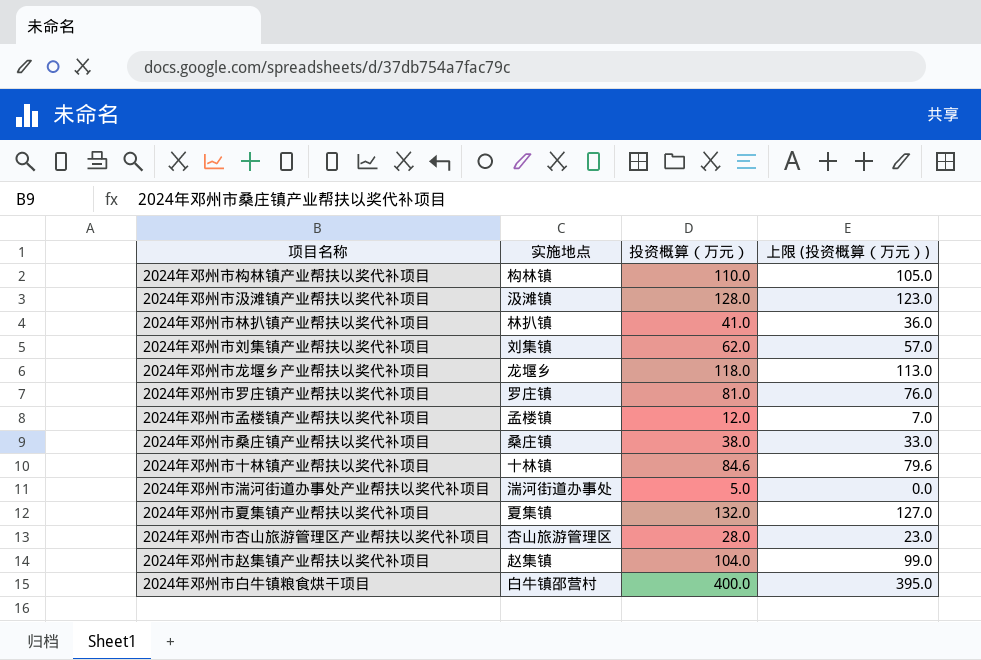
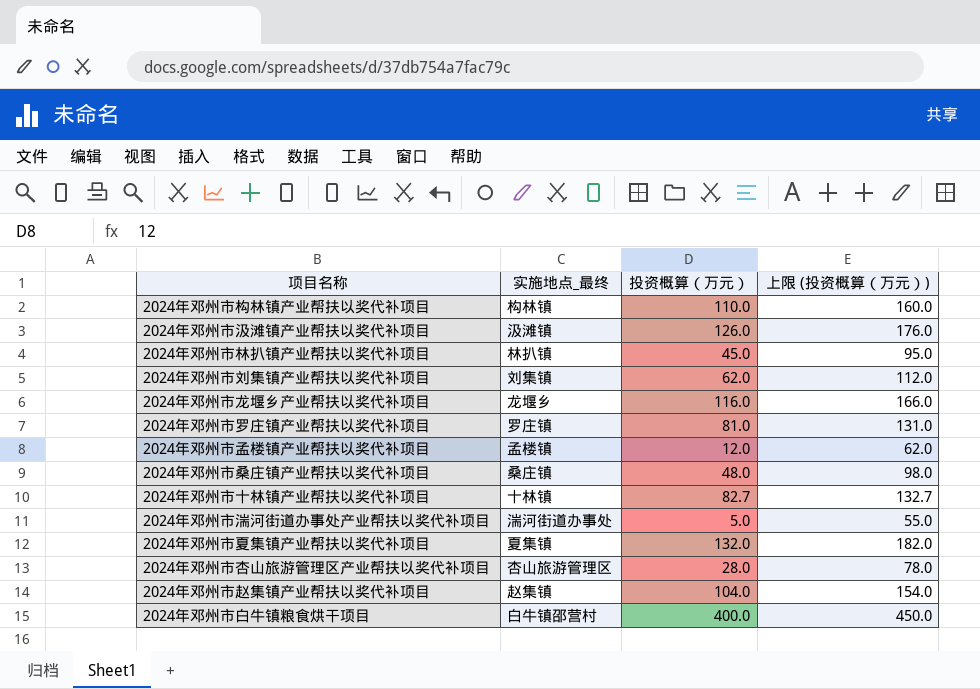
column name: 实施地点 -> 实施地点_最终
column 上限 (投资概算（万元）) | formula: [投资概算（万元）] - 5 -> [投资概算（万元）] + 50
2024年邓州市汲滩镇产业帮扶以奖代补项目 | 投资概算（万元）: 128.0 -> 126.0
2024年邓州市林扒镇产业帮扶以奖代补项目 | 投资概算（万元）: 41.0 -> 45.0
2024年邓州市龙堰乡产业帮扶以奖代补项目 | 投资概算（万元）: 118.0 -> 116.0
2024年邓州市桑庄镇产业帮扶以奖代补项目 | 投资概算（万元）: 38.0 -> 48.0
2024年邓州市十林镇产业帮扶以奖代补项目 | 投资概算（万元）: 84.6 -> 82.7

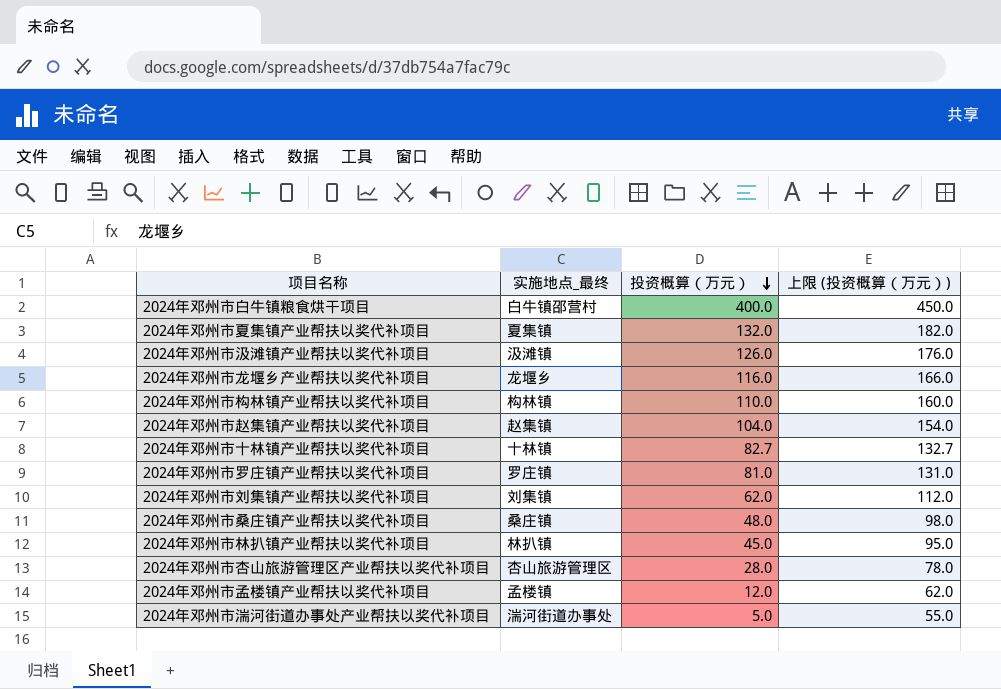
row order: none -> 投资概算（万元） descending

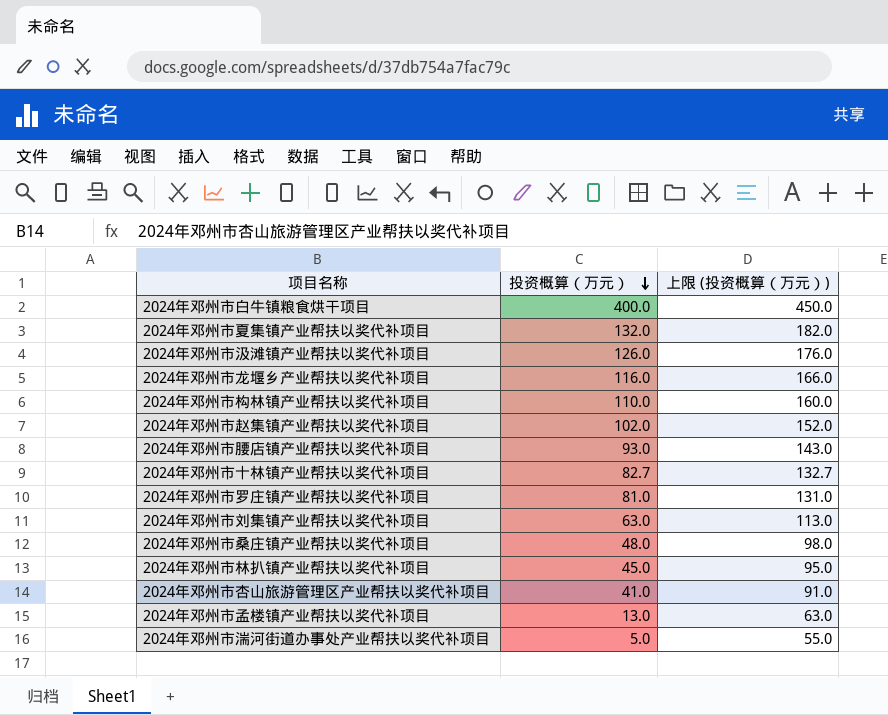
column 实施地点_最终 | position: 2 -> none
2024年邓州市赵集镇产业帮扶以奖代补项目 | 投资概算（万元）: 104.0 -> 102.0
2024年邓州市赵集镇产业帮扶以奖代补项目 | 上限 (投资概算（万元）): 154.0 -> 152.0
row 2024年邓州市腰店镇产业帮扶以奖代补项目: none -> 93.0 | 143.0
2024年邓州市刘集镇产业帮扶以奖代补项目 | 投资概算（万元）: 62.0 -> 63.0
2024年邓州市刘集镇产业帮扶以奖代补项目 | 上限 (投资概算（万元）): 112.0 -> 113.0
2024年邓州市杏山旅游管理区产业帮扶以奖代补项目 | 投资概算（万元）: 28.0 -> 41.0
2024年邓州市杏山旅游管理区产业帮扶以奖代补项目 | 上限 (投资概算（万元）): 78.0 -> 91.0
2024年邓州市孟楼镇产业帮扶以奖代补项目 | 投资概算（万元）: 12.0 -> 13.0
2024年邓州市孟楼镇产业帮扶以奖代补项目 | 上限 (投资概算（万元）): 62.0 -> 63.0

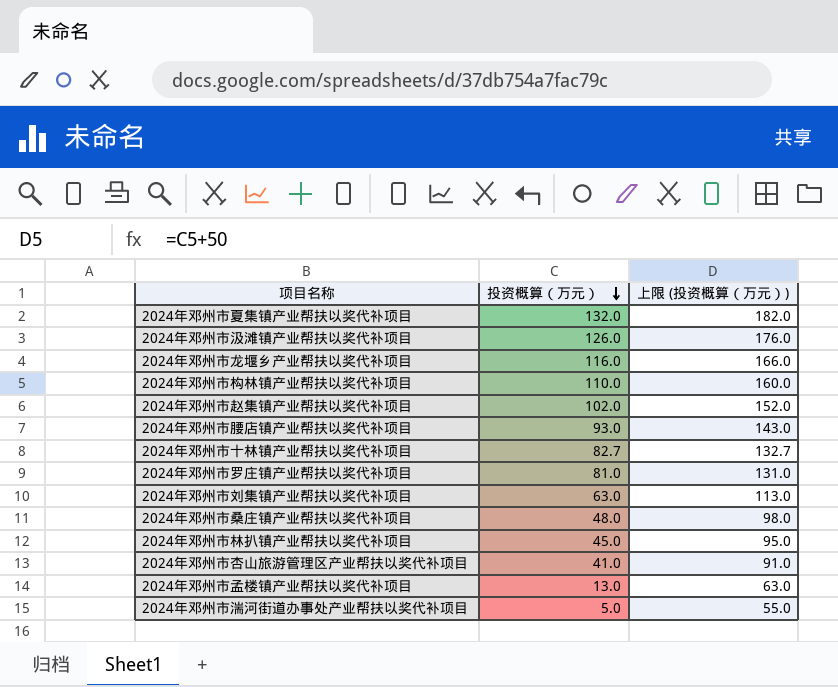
row 2024年邓州市白牛镇粮食烘干项目: 400.0 | 450.0 -> none

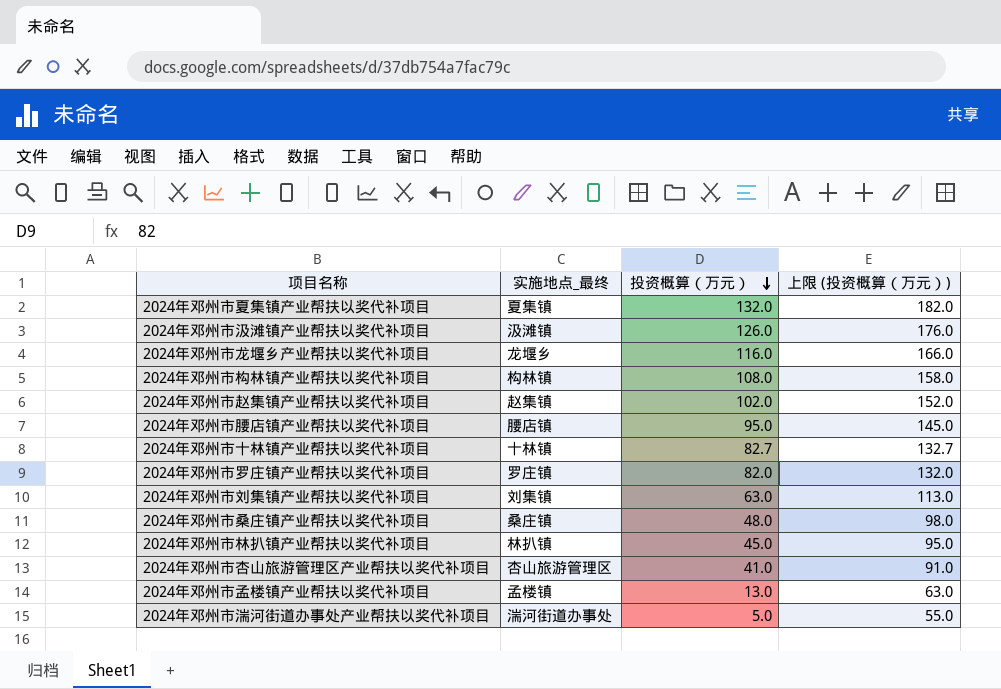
column 实施地点_最终 | position: none -> 2
2024年邓州市构林镇产业帮扶以奖代补项目 | 投资概算（万元）: 110.0 -> 108.0
2024年邓州市构林镇产业帮扶以奖代补项目 | 上限 (投资概算（万元）): 160.0 -> 158.0
2024年邓州市腰店镇产业帮扶以奖代补项目 | 投资概算（万元）: 93.0 -> 95.0
2024年邓州市腰店镇产业帮扶以奖代补项目 | 上限 (投资概算（万元）): 143.0 -> 145.0
2024年邓州市罗庄镇产业帮扶以奖代补项目 | 投资概算（万元）: 81.0 -> 82.0
2024年邓州市罗庄镇产业帮扶以奖代补项目 | 上限 (投资概算（万元）): 131.0 -> 132.0

